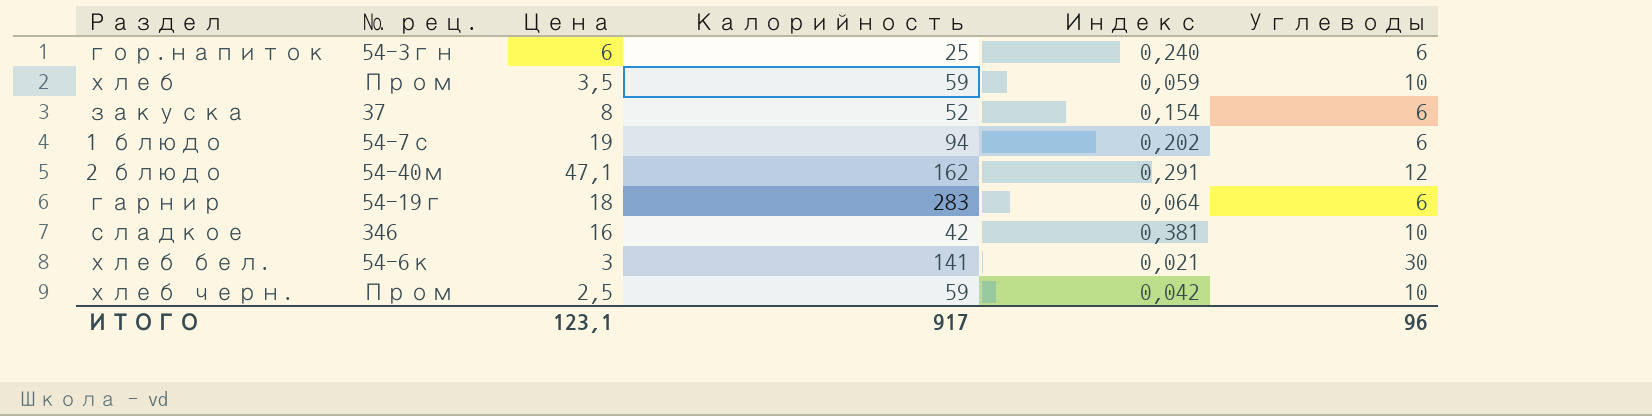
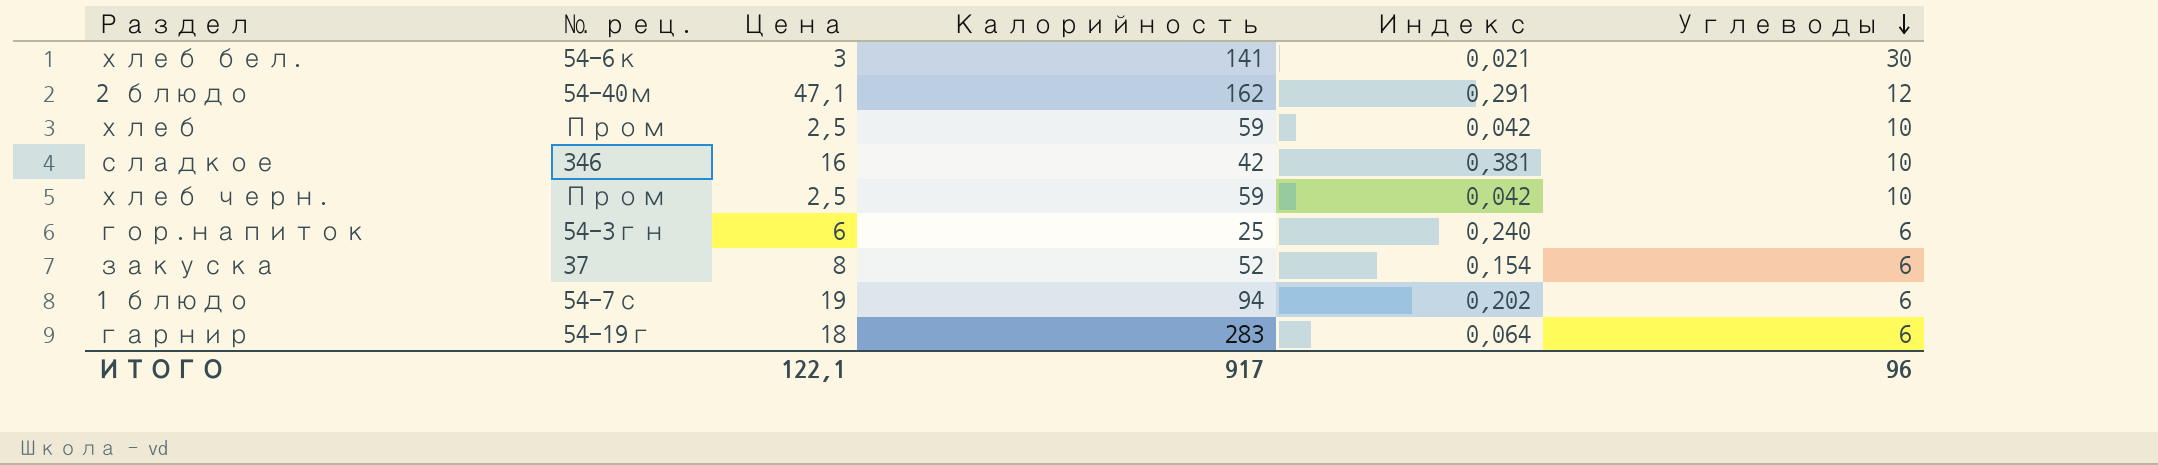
row order: none -> Углеводы descending
хлеб | Цена: 3,5 -> 2,5
хлеб | Индекс: 0,059 -> 0,042
ИТОГО | Цена: 123,1 -> 122,1

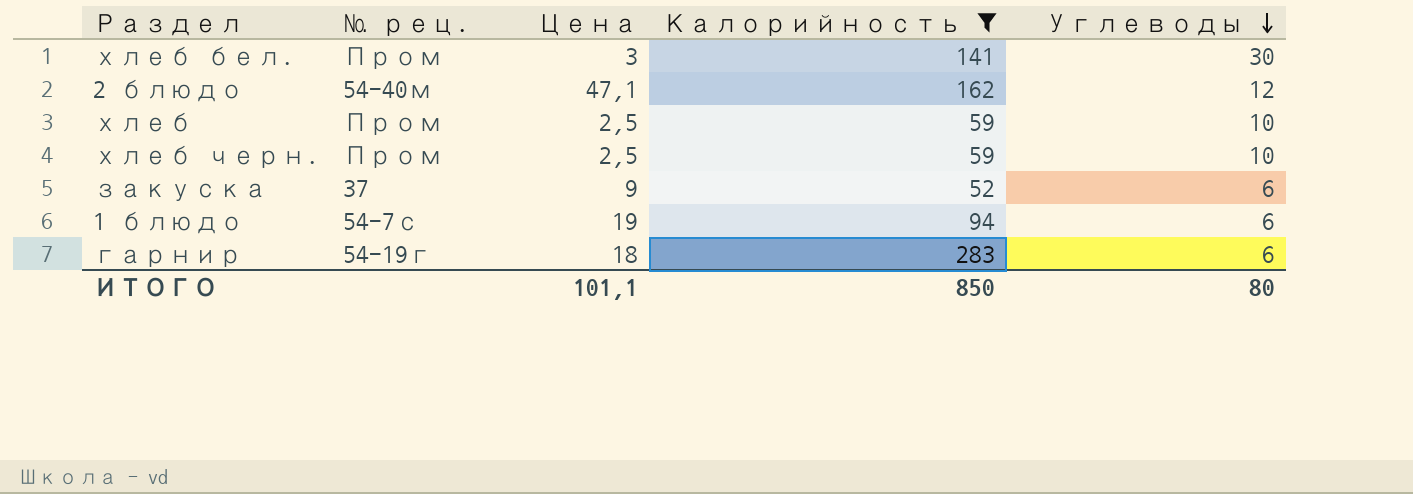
filter: none -> Калорийность >= 52
column Индекс | formula: [Цена] / [Калорийность] -> none
хлеб бел. | № рец.: 54-6к -> Пром
закуска | Цена: 8 -> 9
ИТОГО | Цена: 122,1 -> 101,1
ИТОГО | Калорийность: 917 -> 850
ИТОГО | Углеводы: 96 -> 80

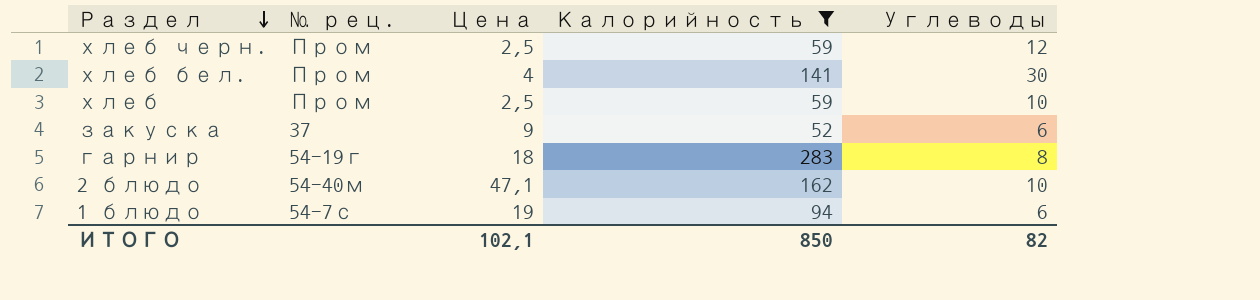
row order: Углеводы descending -> Раздел descending
хлеб черн. | Углеводы: 10 -> 12
хлеб бел. | Цена: 3 -> 4
гарнир | Углеводы: 6 -> 8
2 блюдо | Углеводы: 12 -> 10
ИТОГО | Цена: 101,1 -> 102,1
ИТОГО | Углеводы: 80 -> 82

